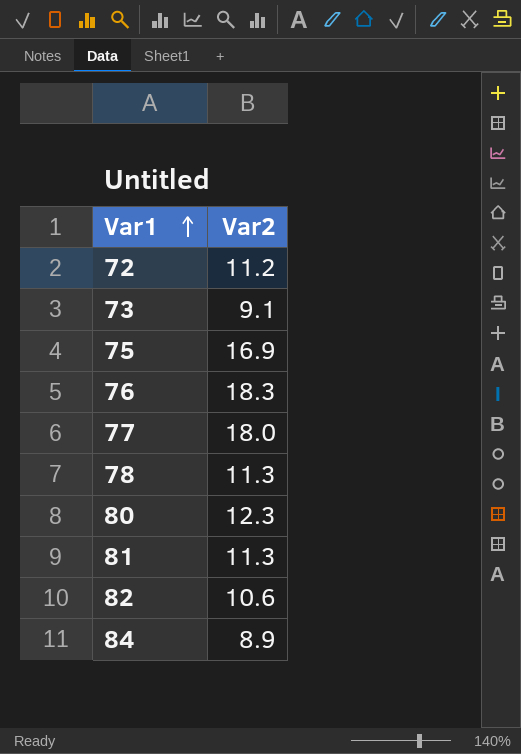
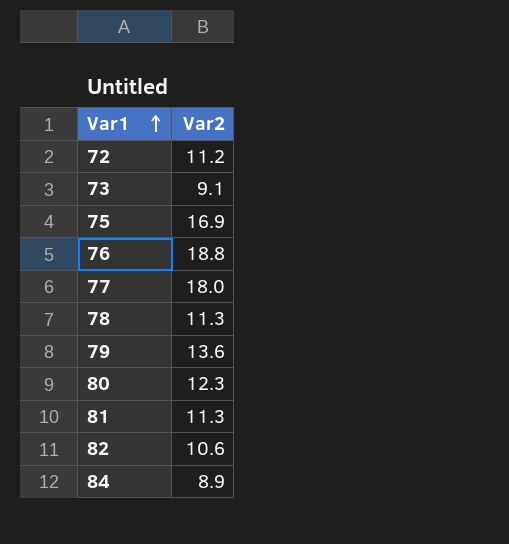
76 | Var2: 18.3 -> 18.8
row 79: none -> 13.6

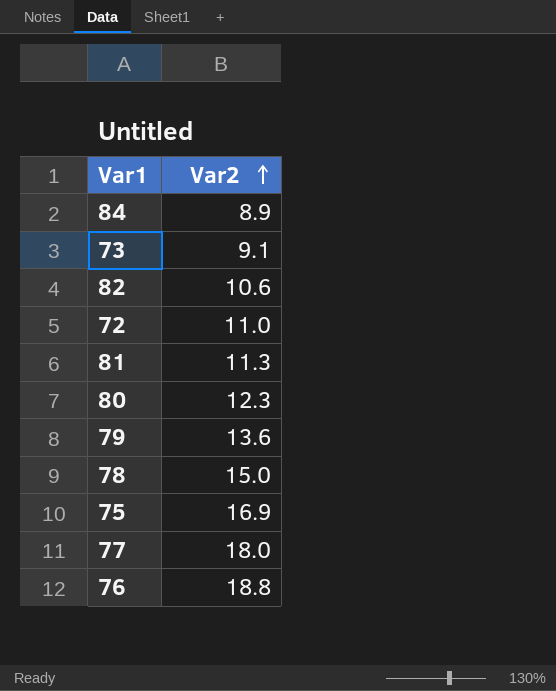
row order: Var1 ascending -> Var2 ascending
72 | Var2: 11.2 -> 11.0
78 | Var2: 11.3 -> 15.0

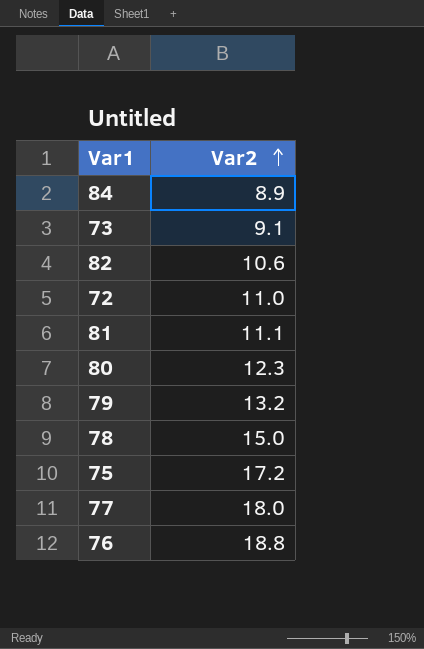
81 | Var2: 11.3 -> 11.1
79 | Var2: 13.6 -> 13.2
75 | Var2: 16.9 -> 17.2

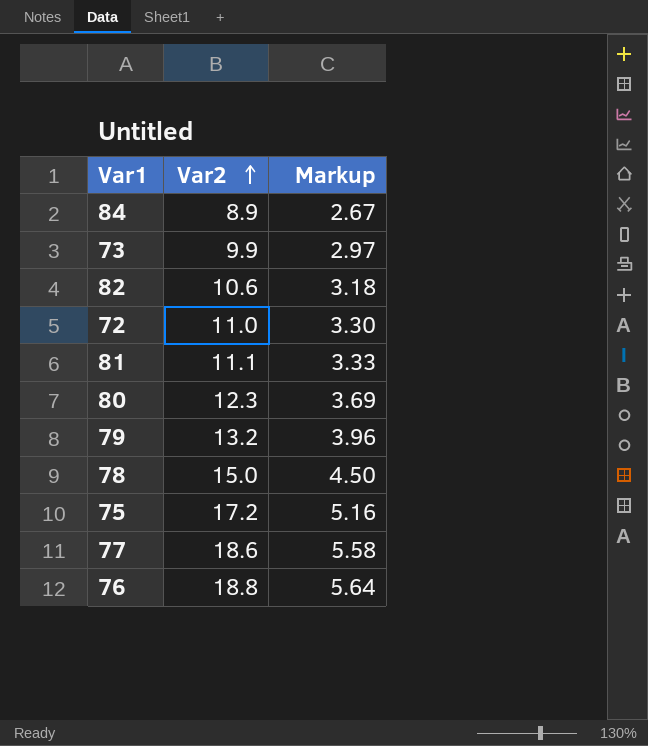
column Markup | formula: none -> [Var2] * 0.3
73 | Var2: 9.1 -> 9.9
77 | Var2: 18.0 -> 18.6

